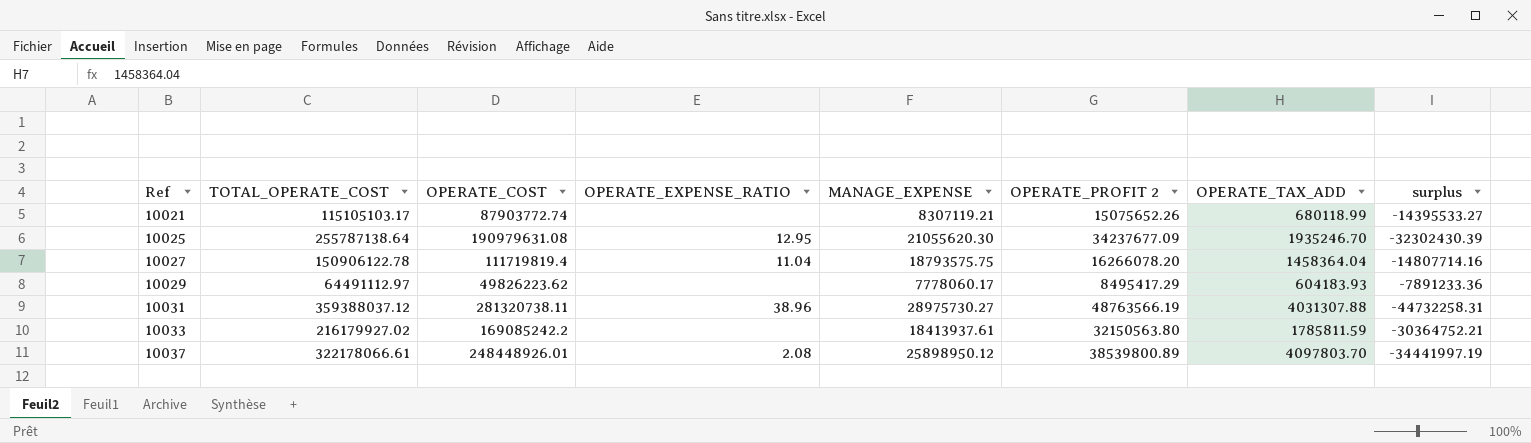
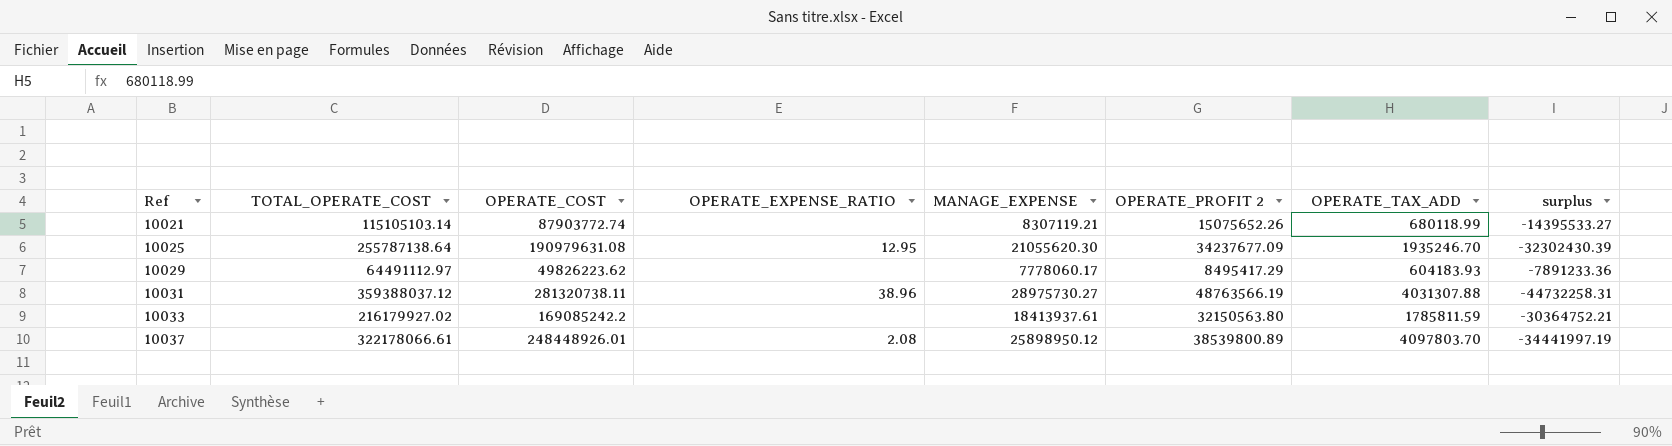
row 10027: 150906122.78 | 111719819.4 | 11.04 | 18793575.75 | 16266078.20 | 1458364.04 | -14807714.16 -> none
10021 | TOTAL_OPERATE_COST: 115105103.17 -> 115105103.14

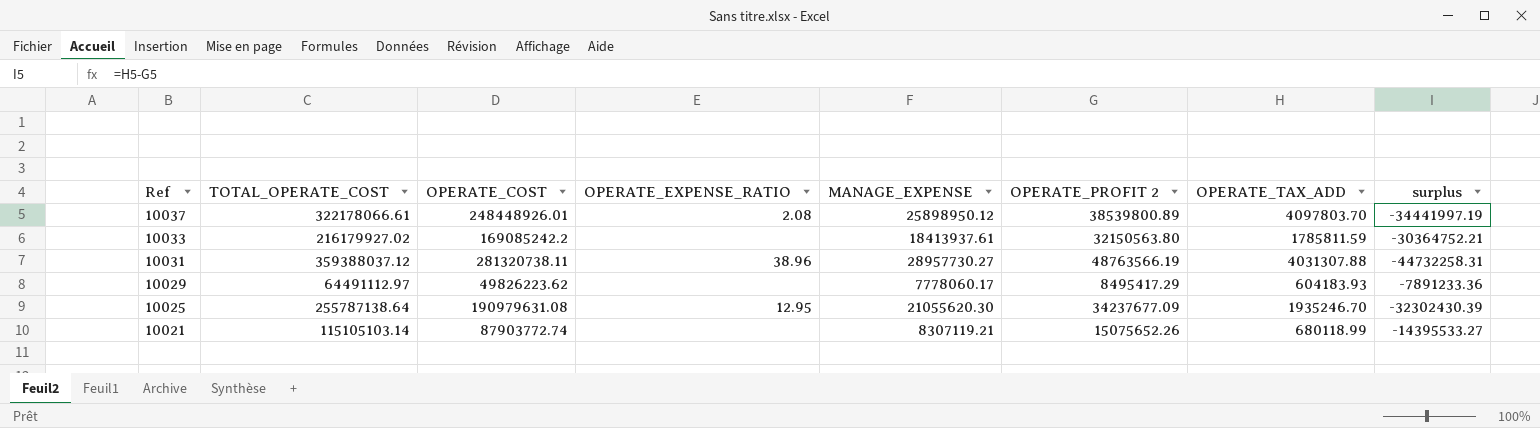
row order: Ref ascending -> Ref descending
10031 | MANAGE_EXPENSE: 28975730.27 -> 28957730.27

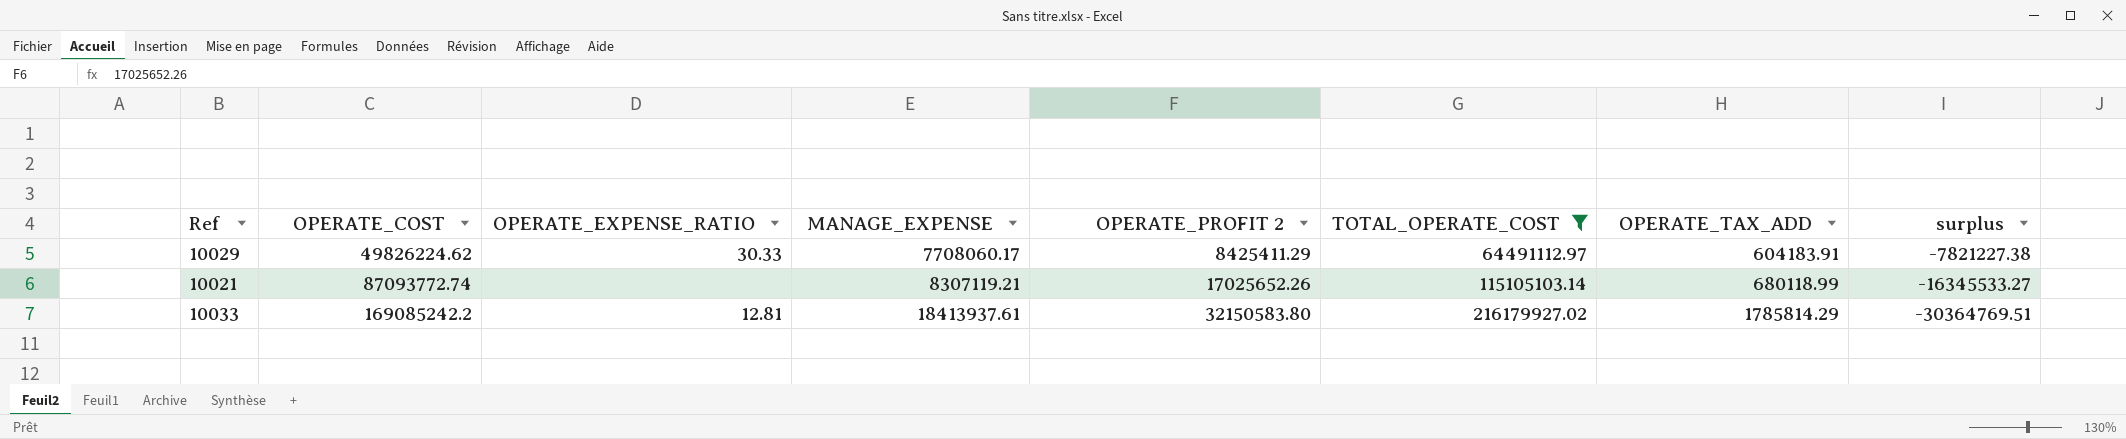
filter: none -> TOTAL_OPERATE_COST <= 216179927.02
row order: Ref descending -> OPERATE_COST ascending
column TOTAL_OPERATE_COST | position: 2 -> 6
10029 | OPERATE_COST: 49826223.62 -> 49826224.62
10029 | OPERATE_EXPENSE_RATIO: none -> 30.33
10029 | MANAGE_EXPENSE: 7778060.17 -> 7708060.17
10029 | OPERATE_PROFIT 2: 8495417.29 -> 8425411.29
10029 | OPERATE_TAX_ADD: 604183.93 -> 604183.91
10029 | surplus: -7891233.36 -> -7821227.38
10021 | OPERATE_COST: 87903772.74 -> 87093772.74
10021 | OPERATE_PROFIT 2: 15075652.26 -> 17025652.26
10021 | surplus: -14395533.27 -> -16345533.27
10033 | OPERATE_EXPENSE_RATIO: none -> 12.81
10033 | OPERATE_PROFIT 2: 32150563.80 -> 32150583.80
10033 | OPERATE_TAX_ADD: 1785811.59 -> 1785814.29
10033 | surplus: -30364752.21 -> -30364769.51

